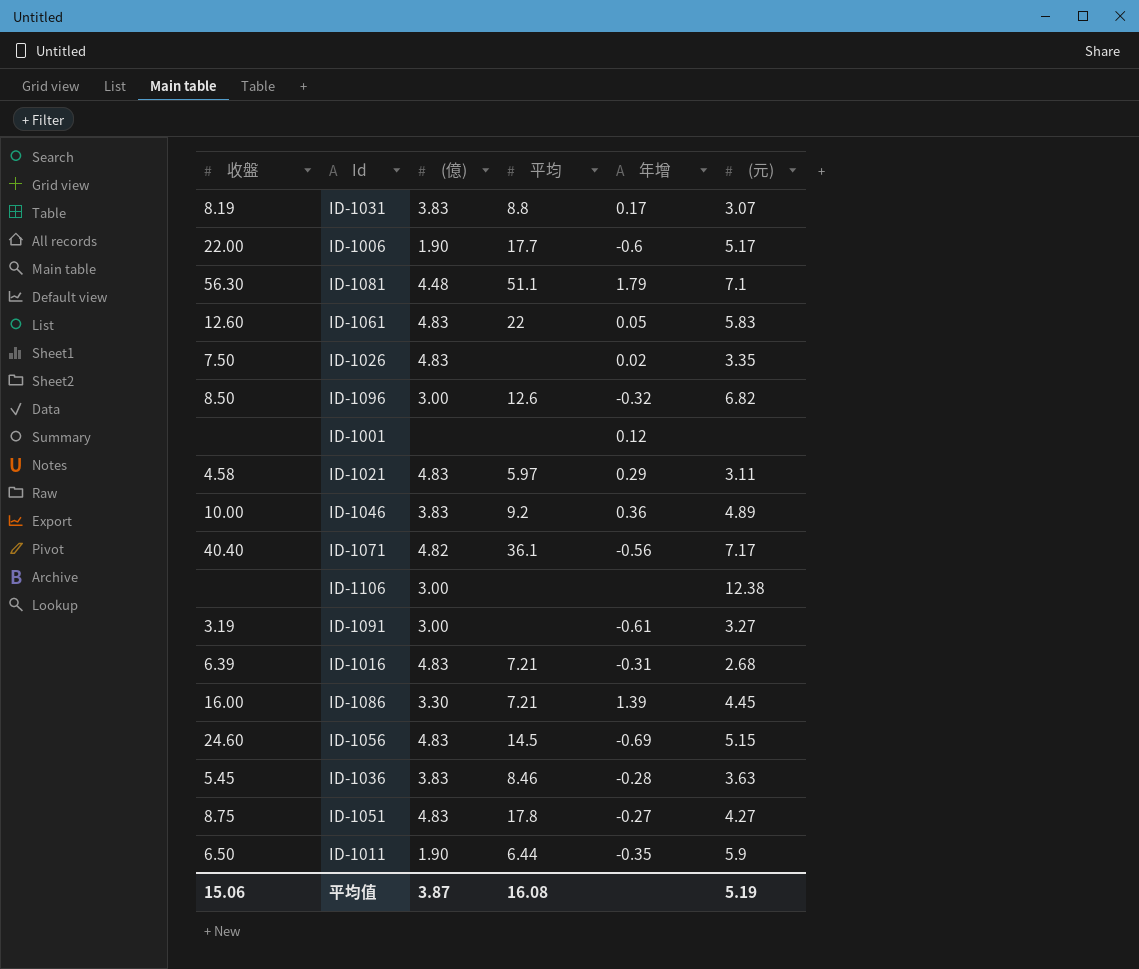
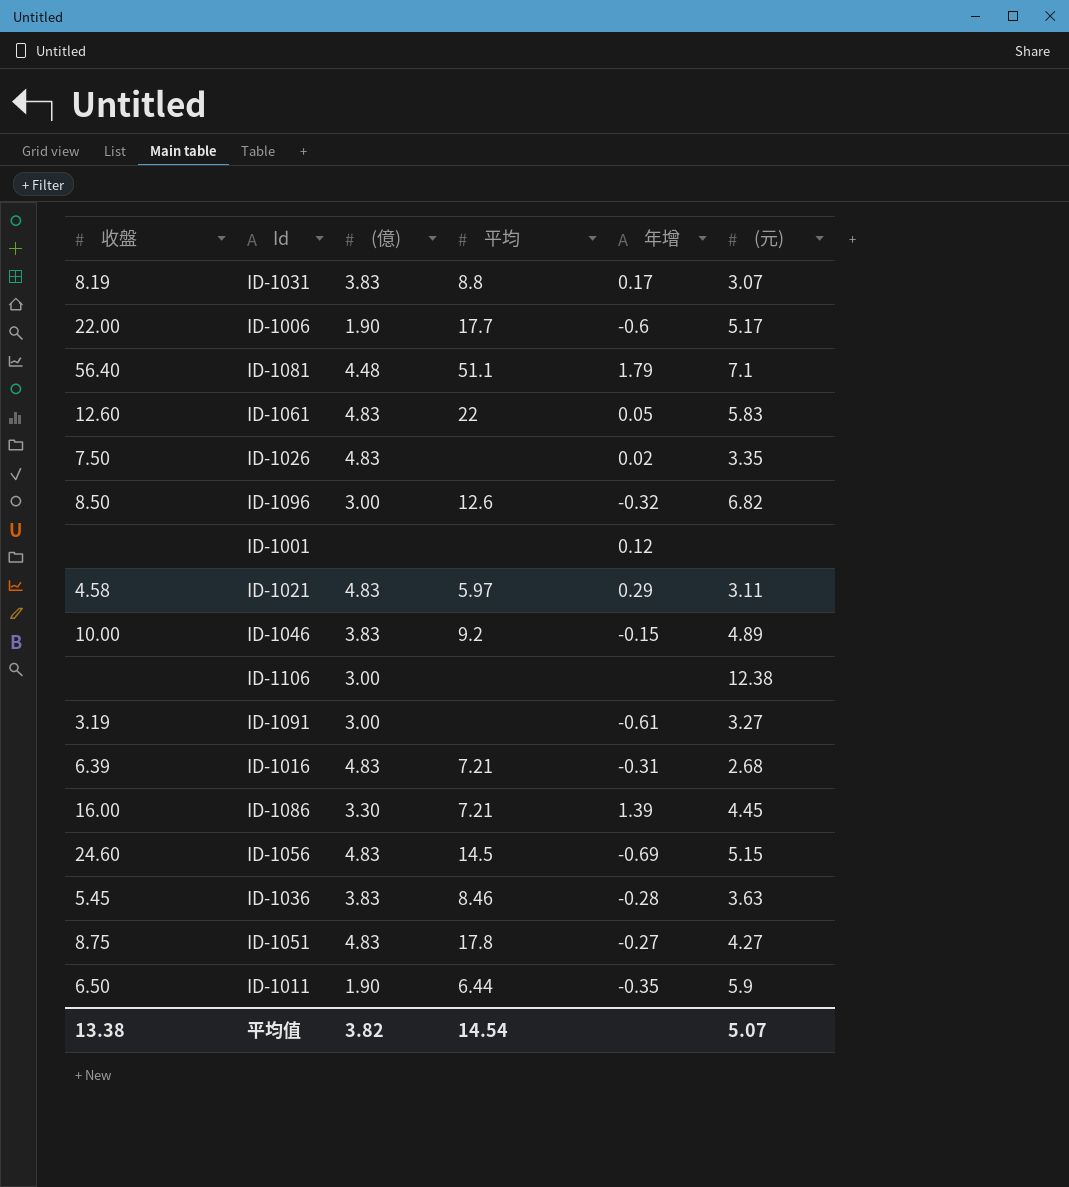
row ID-1071: 40.40 | 4.82 | 36.1 | -0.56 | 7.17 -> none
ID-1081 | 收盤: 56.30 -> 56.40
ID-1046 | 年增: 0.36 -> -0.15
平均值 | 收盤: 15.06 -> 13.38
平均值 | (億): 3.87 -> 3.82
平均值 | 平均: 16.08 -> 14.54
平均值 | (元): 5.19 -> 5.07

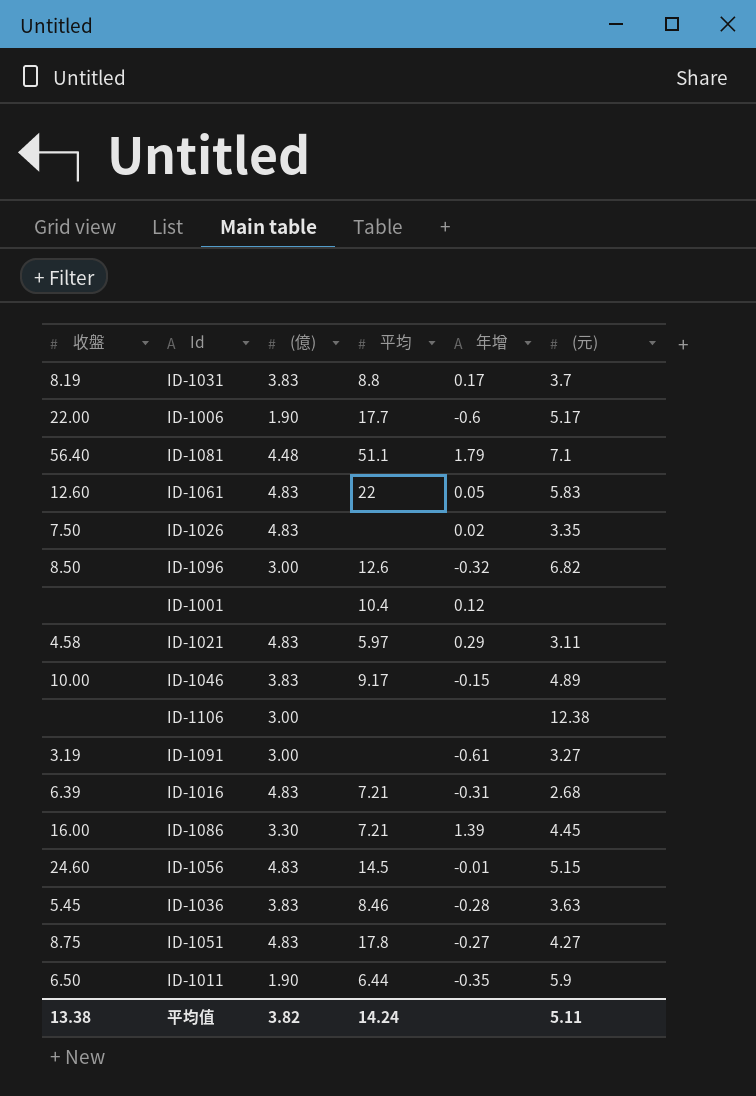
ID-1031 | (元): 3.07 -> 3.7
ID-1001 | 平均: none -> 10.4
ID-1046 | 平均: 9.2 -> 9.17
ID-1056 | 年增: -0.69 -> -0.01
平均值 | 平均: 14.54 -> 14.24
平均值 | (元): 5.07 -> 5.11

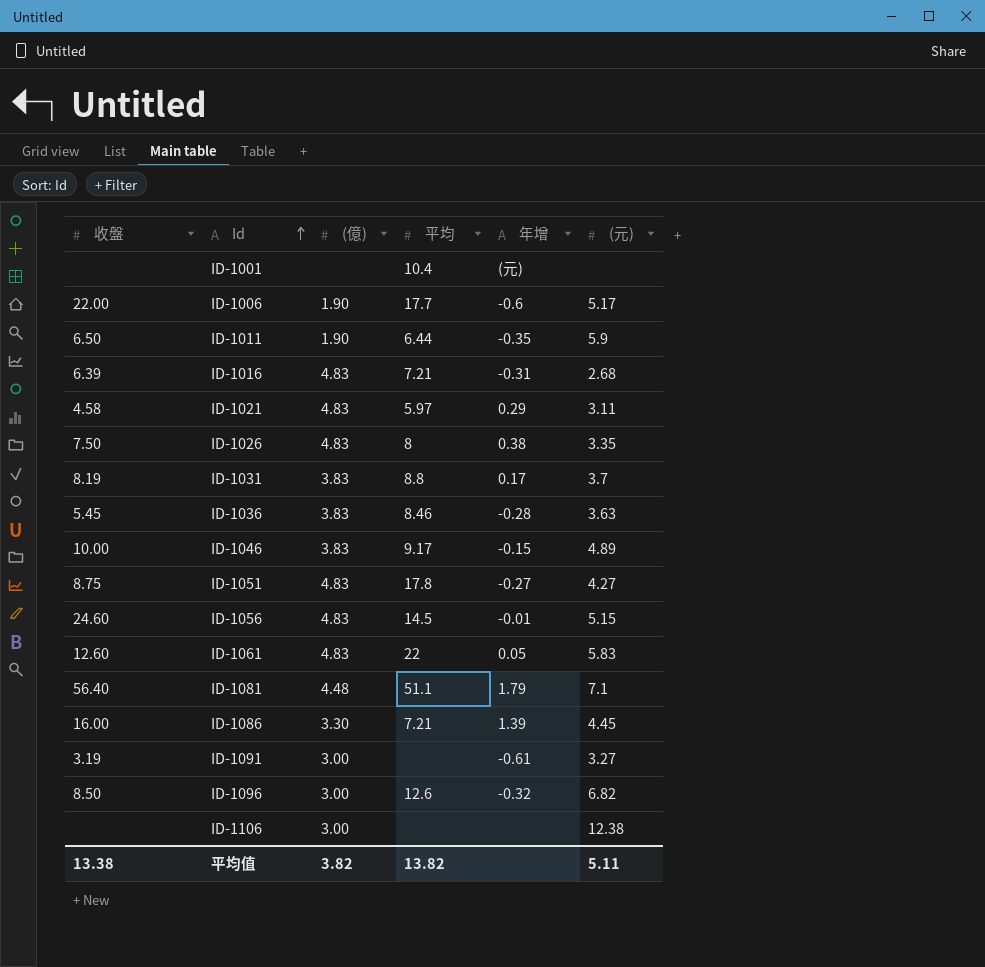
row order: none -> Id ascending
ID-1001 | 年增: 0.12 -> (元)
ID-1026 | 平均: none -> 8
ID-1026 | 年增: 0.02 -> 0.38
平均值 | 平均: 14.24 -> 13.82

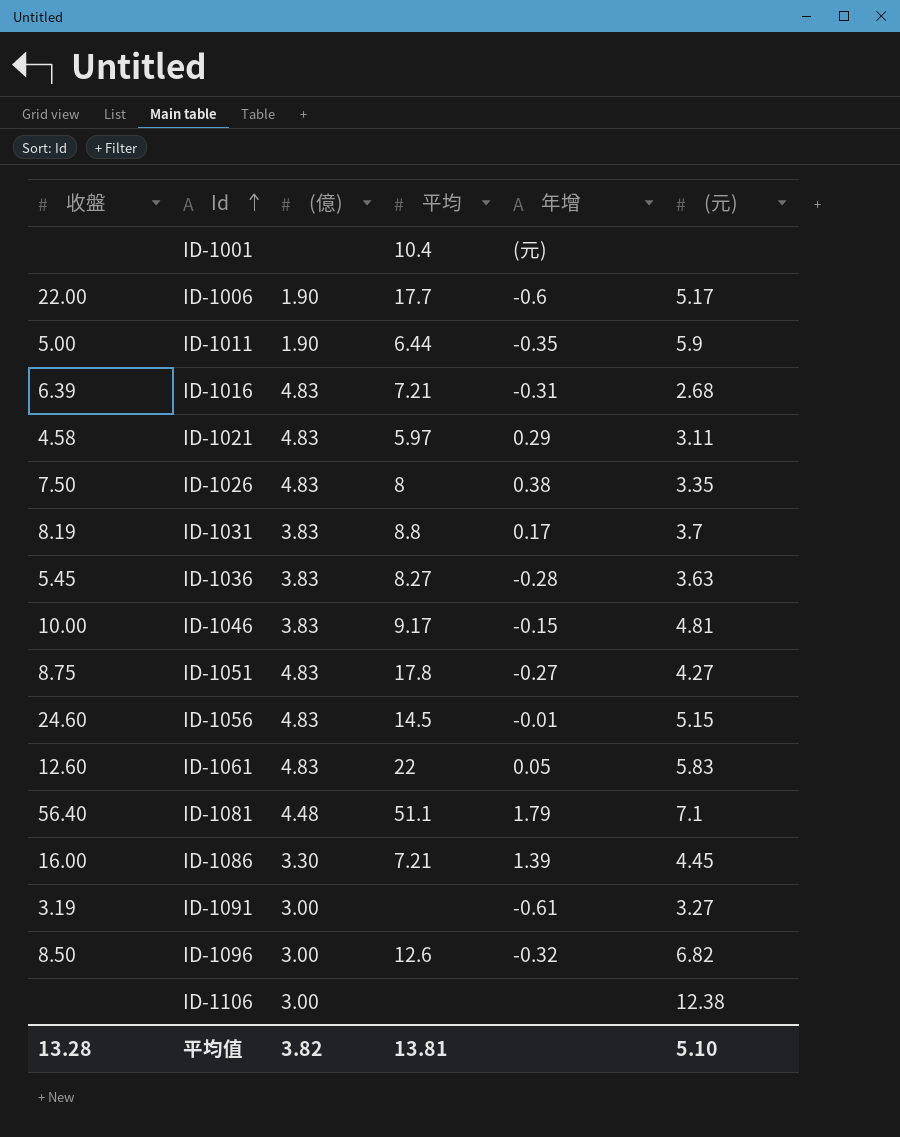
ID-1011 | 收盤: 6.50 -> 5.00
ID-1036 | 平均: 8.46 -> 8.27
ID-1046 | (元): 4.89 -> 4.81
平均值 | 收盤: 13.38 -> 13.28
平均值 | 平均: 13.82 -> 13.81
平均值 | (元): 5.11 -> 5.10

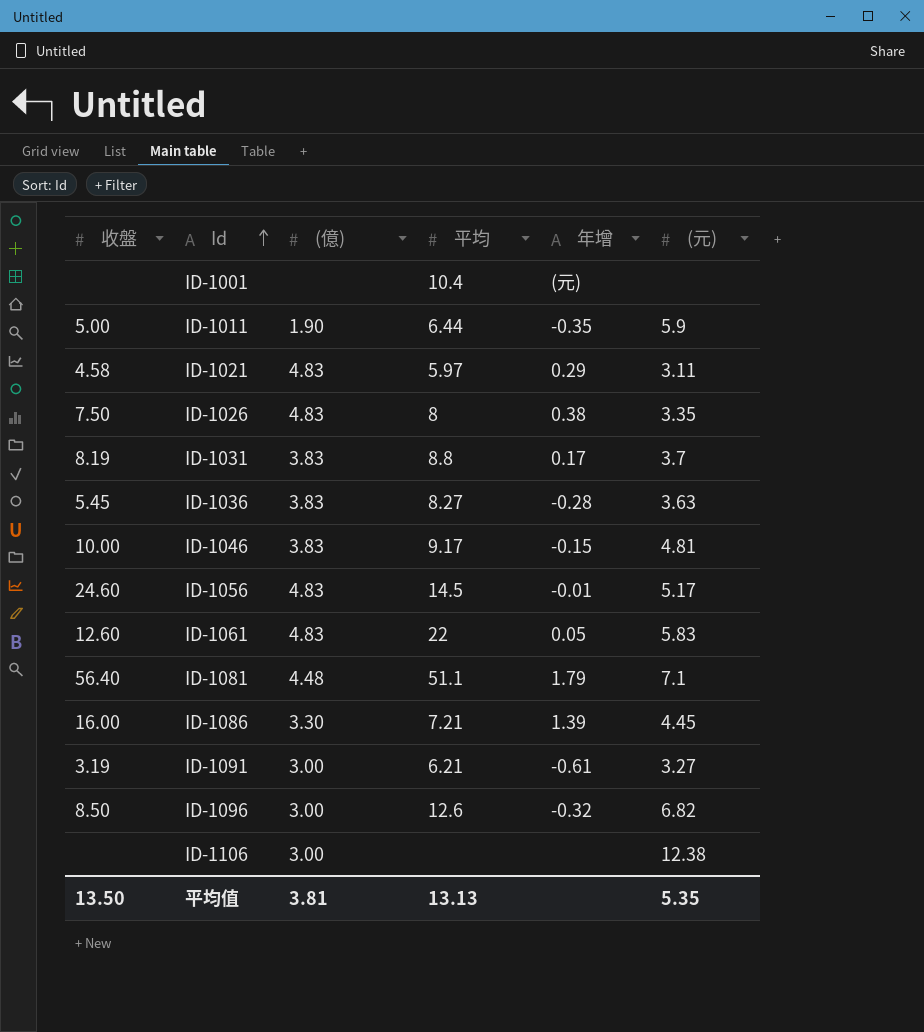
row ID-1006: 22.00 | 1.90 | 17.7 | -0.6 | 5.17 -> none
row ID-1016: 6.39 | 4.83 | 7.21 | -0.31 | 2.68 -> none
row ID-1051: 8.75 | 4.83 | 17.8 | -0.27 | 4.27 -> none
ID-1056 | (元): 5.15 -> 5.17
ID-1091 | 平均: none -> 6.21
平均值 | 收盤: 13.28 -> 13.50
平均值 | (億): 3.82 -> 3.81
平均值 | 平均: 13.81 -> 13.13
平均值 | (元): 5.10 -> 5.35

